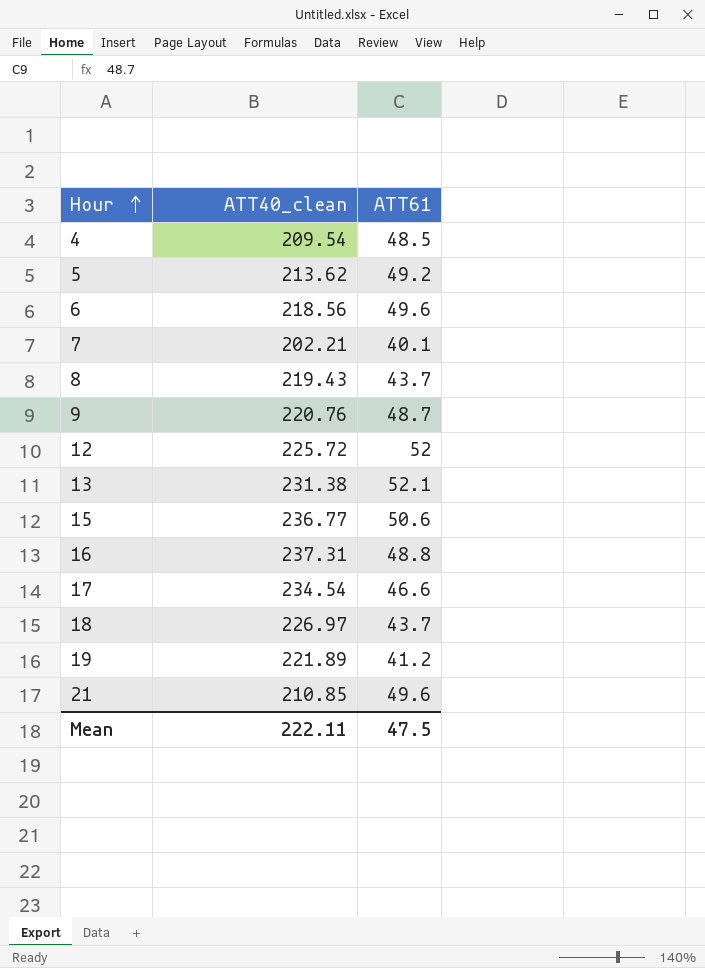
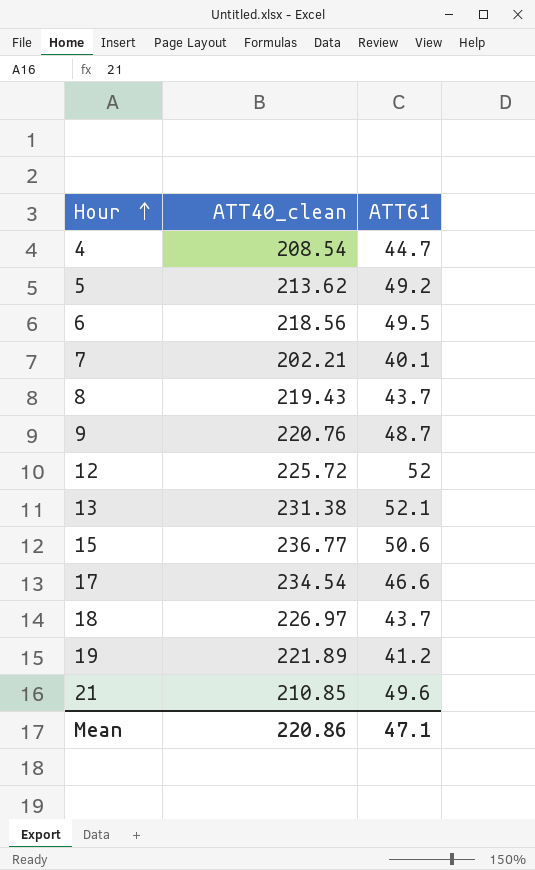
row 16: 237.31 | 48.8 -> none
4 | ATT40_clean: 209.54 -> 208.54
4 | ATT61: 48.5 -> 44.7
6 | ATT61: 49.6 -> 49.5
Mean | ATT40_clean: 222.11 -> 220.86
Mean | ATT61: 47.5 -> 47.1

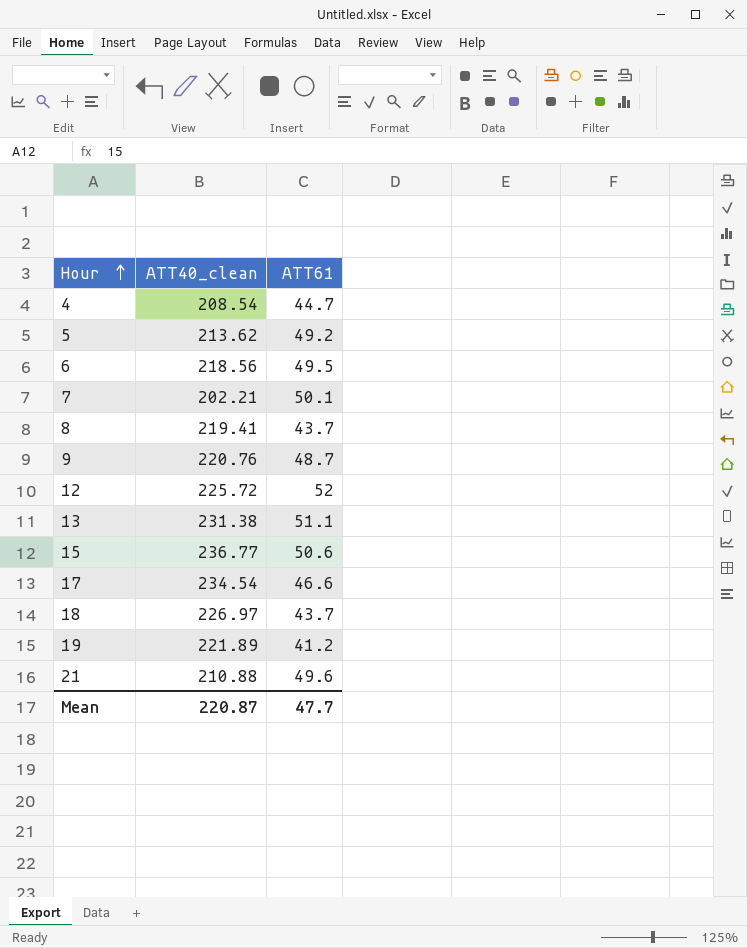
7 | ATT61: 40.1 -> 50.1
8 | ATT40_clean: 219.43 -> 219.41
13 | ATT61: 52.1 -> 51.1
21 | ATT40_clean: 210.85 -> 210.88
Mean | ATT40_clean: 220.86 -> 220.87
Mean | ATT61: 47.1 -> 47.7

